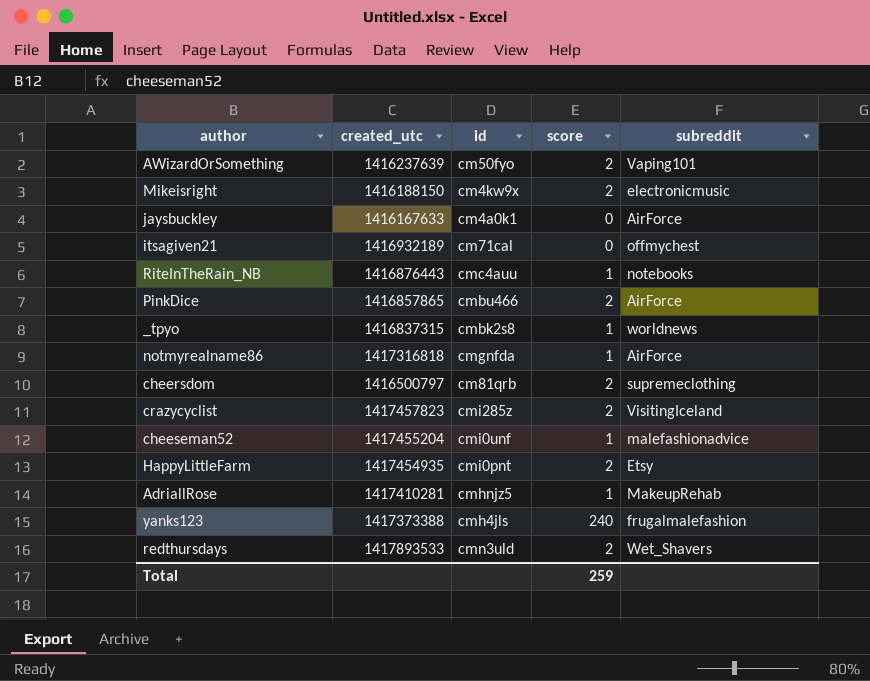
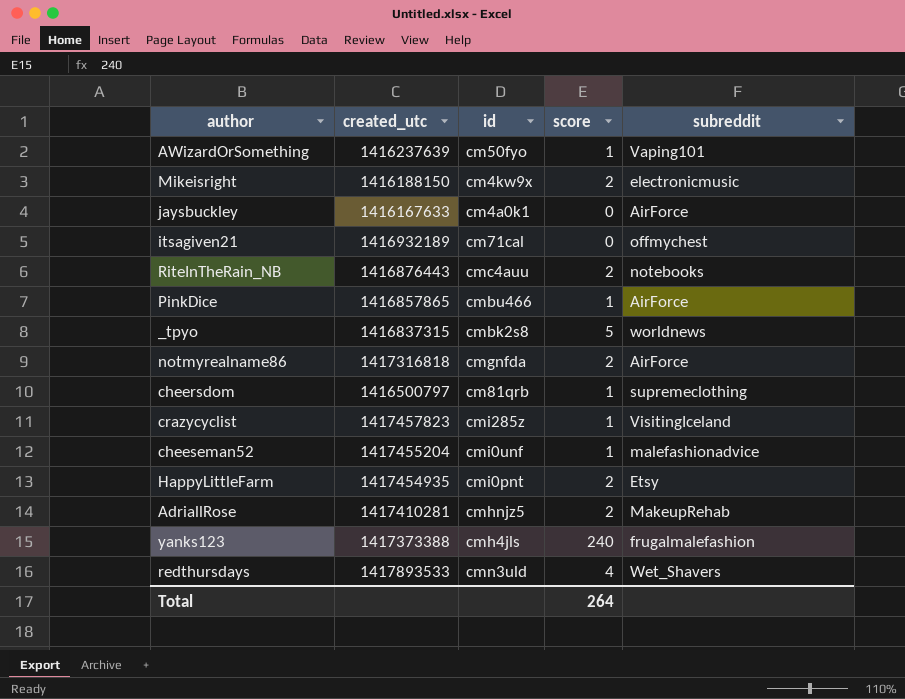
AWizardOrSomething | score: 2 -> 1
RiteInTheRain_NB | score: 1 -> 2
PinkDice | score: 2 -> 1
_tpyo | score: 1 -> 5
notmyrealname86 | score: 1 -> 2
cheersdom | score: 2 -> 1
crazycyclist | score: 2 -> 1
AdriallRose | score: 1 -> 2
redthursdays | score: 2 -> 4
Total | score: 259 -> 264

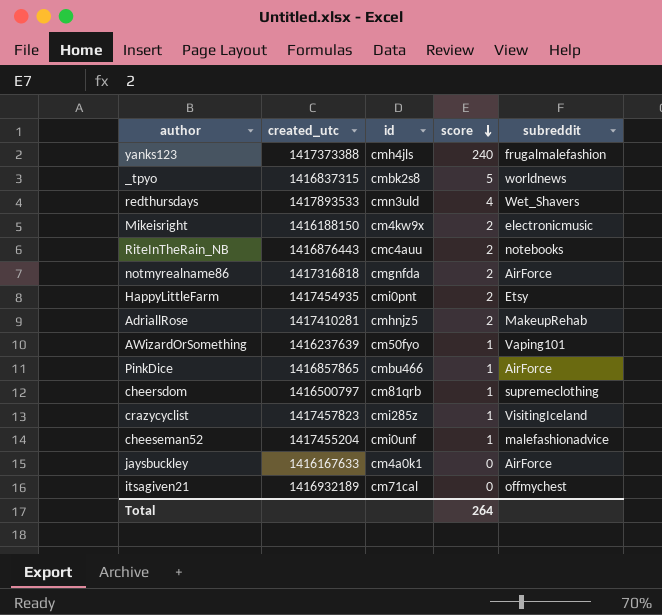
row order: none -> score descending

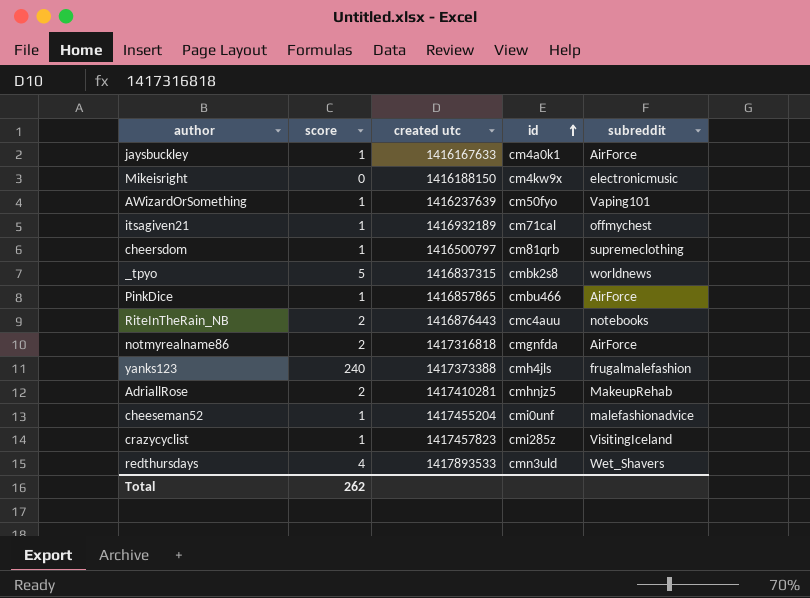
row order: score descending -> id ascending
column score | position: 4 -> 2
column name: created_utc -> created utc
row HappyLittleFarm: 1417454935 | cmi0pnt | 2 | Etsy -> none
jaysbuckley | score: 0 -> 1
Mikeisright | score: 2 -> 0
itsagiven21 | score: 0 -> 1
Total | score: 264 -> 262

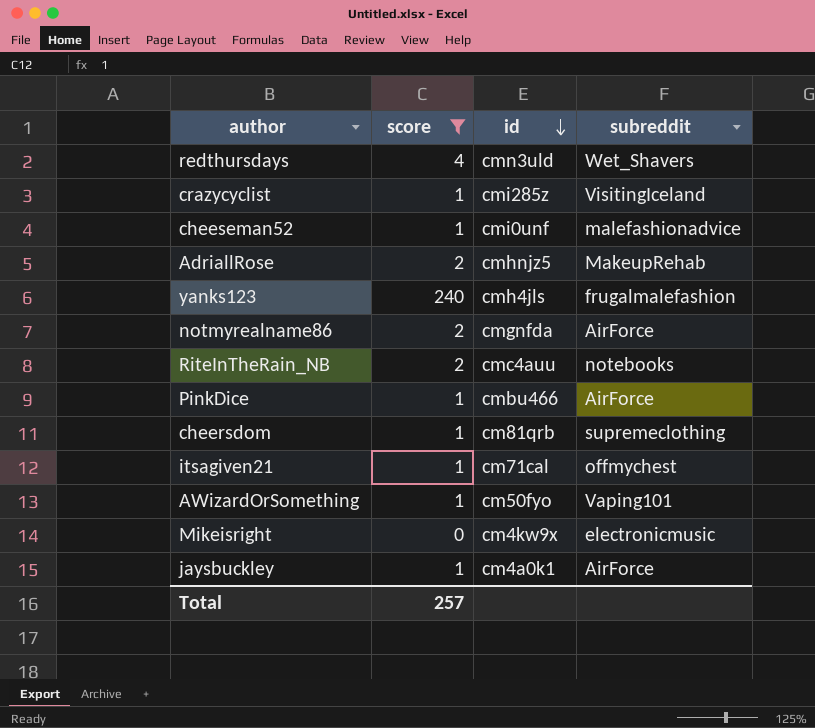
filter: none -> score != 5
row order: id ascending -> id descending
column created utc | position: 3 -> none
Total | score: 262 -> 257

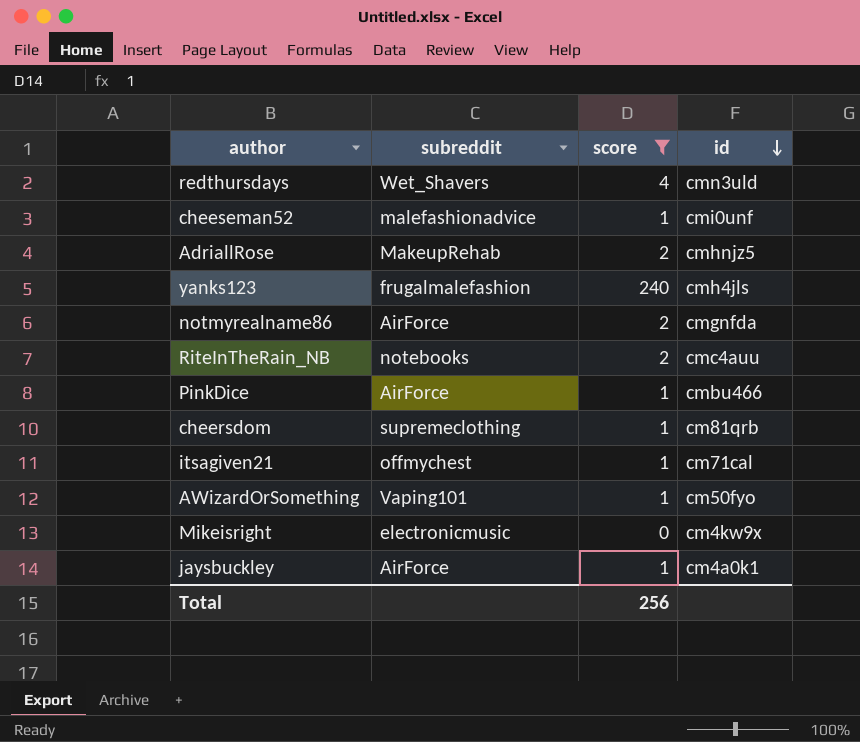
column subreddit | position: 4 -> 2
row crazycyclist: 1 | cmi285z | VisitingIceland -> none
Total | score: 257 -> 256

